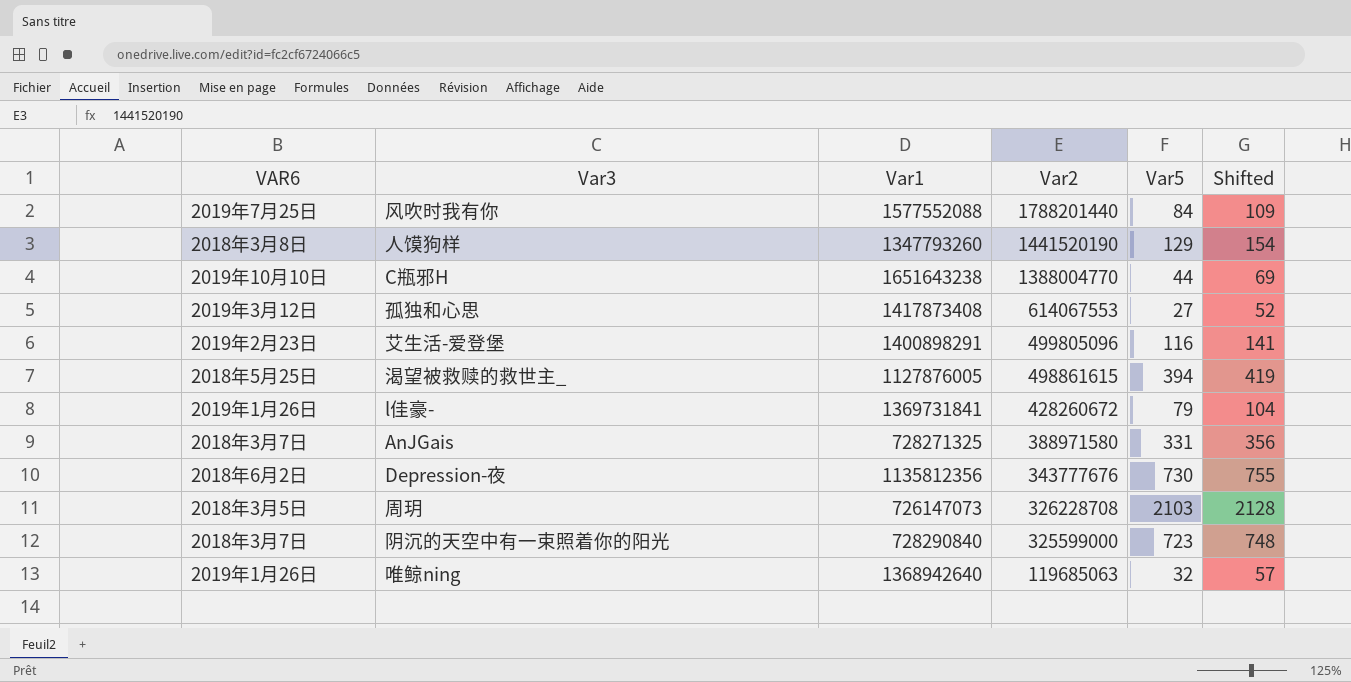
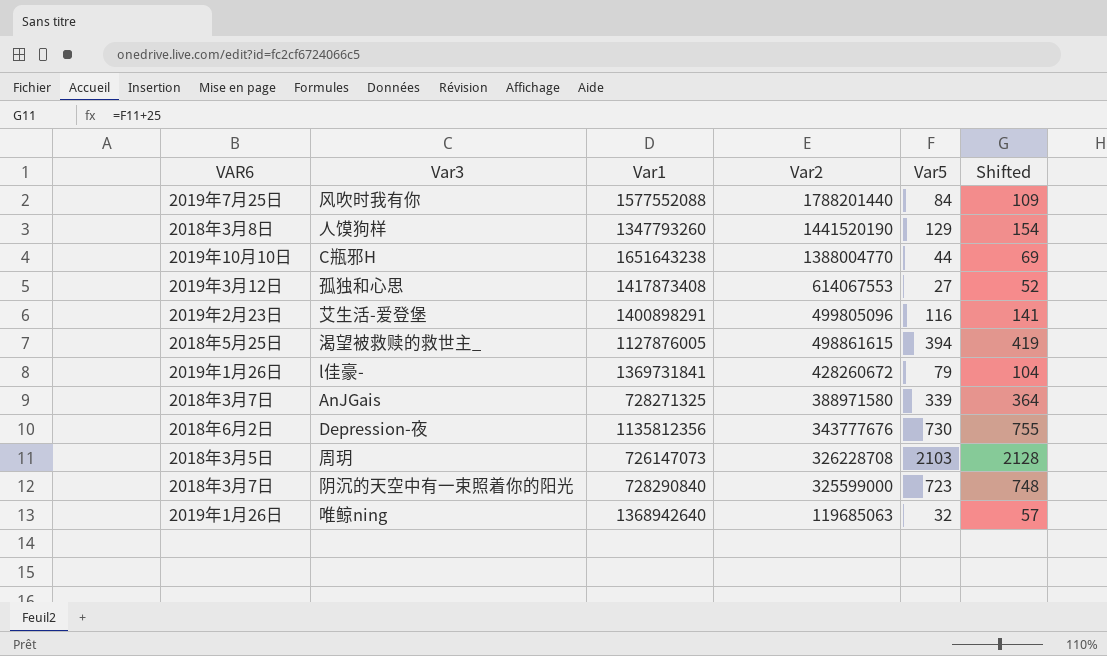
AnJGais | Var5: 331 -> 339
AnJGais | Shifted: 356 -> 364

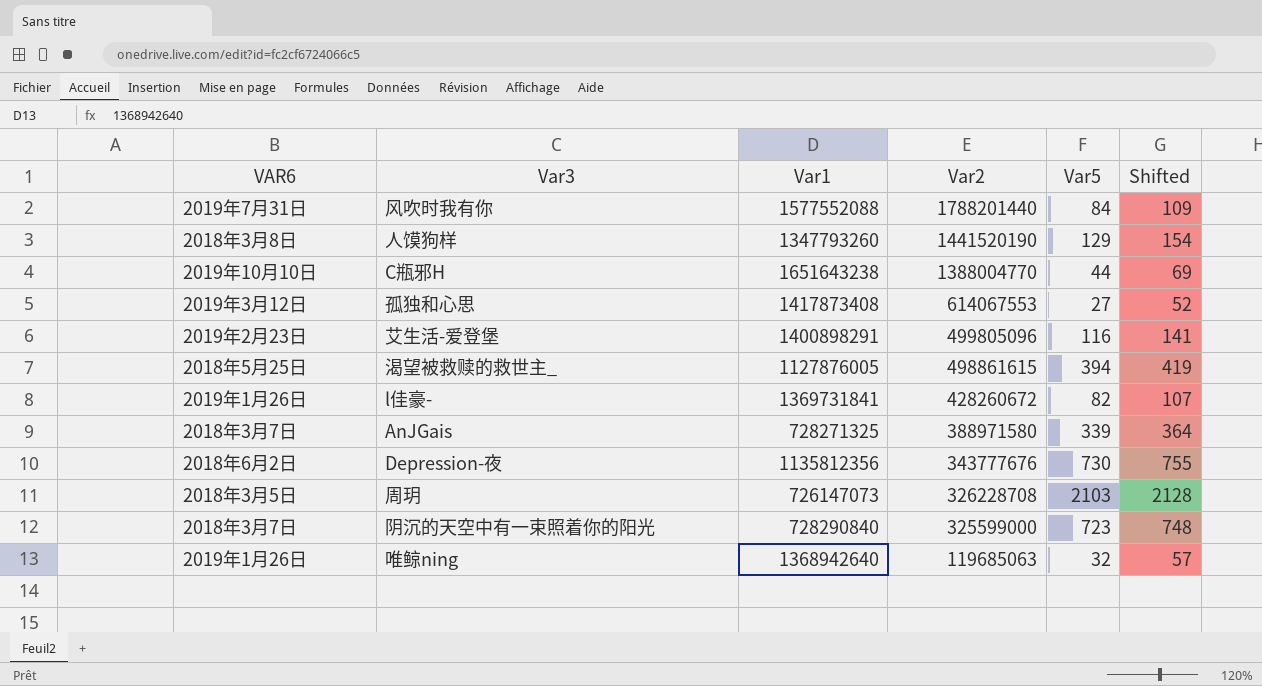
风吹时我有你 | VAR6: 2019年7月25日 -> 2019年7月31日
l佳豪- | Var5: 79 -> 82
l佳豪- | Shifted: 104 -> 107

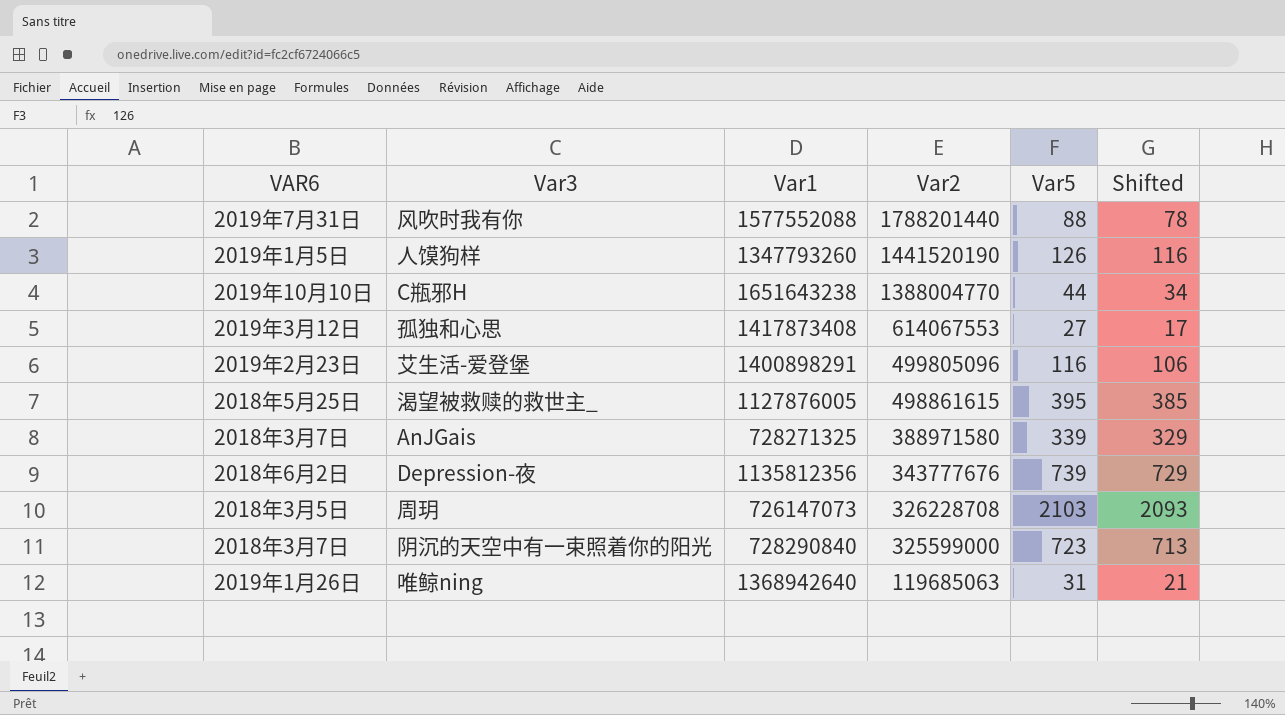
column Shifted | formula: [Var5] + 25 -> [Var5] - 10
row l佳豪-: 2019年1月26日 | 1369731841 | 428260672 | 82 | 107 -> none
风吹时我有你 | Var5: 84 -> 88
人馍狗样 | VAR6: 2018年3月8日 -> 2019年1月5日
人馍狗样 | Var5: 129 -> 126
渴望被救赎的救世主_ | Var5: 394 -> 395
Depression-夜 | Var5: 730 -> 739
唯鲸ning | Var5: 32 -> 31

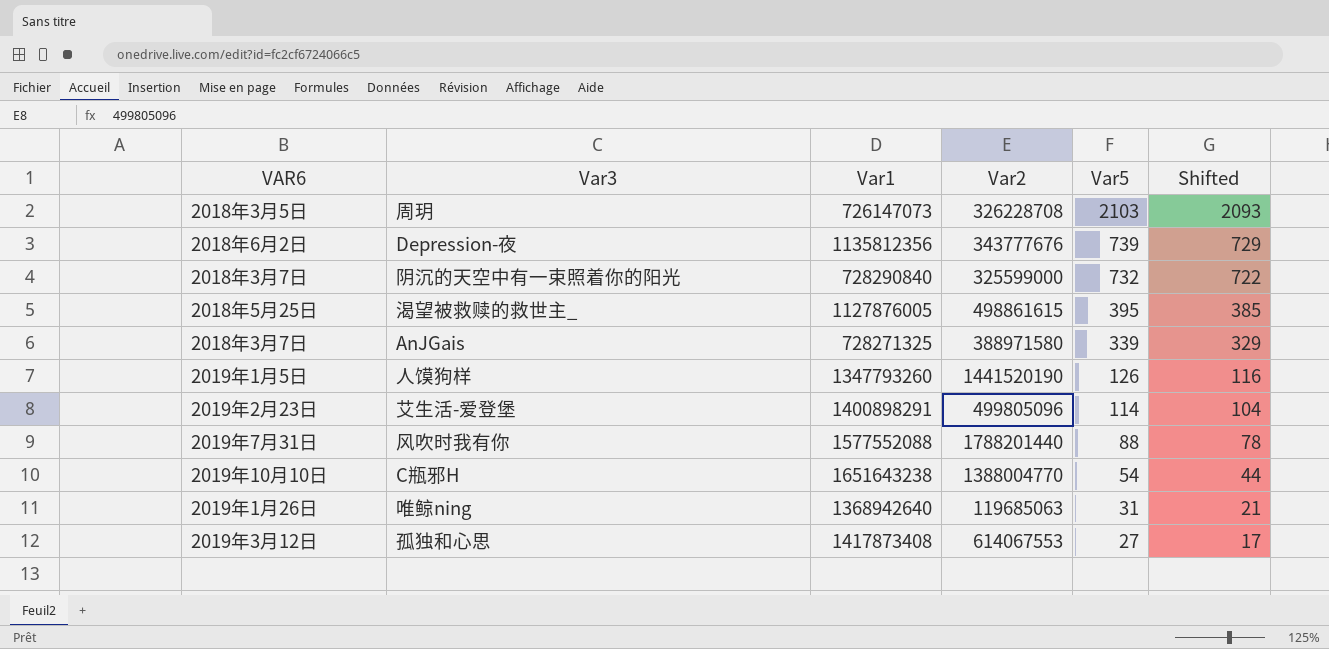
row order: Var2 descending -> Var5 descending
阴沉的天空中有一束照着你的阳光 | Var5: 723 -> 732
阴沉的天空中有一束照着你的阳光 | Shifted: 713 -> 722
艾生活-爱登堡 | Var5: 116 -> 114
艾生活-爱登堡 | Shifted: 106 -> 104
C瓶邪H | Var5: 44 -> 54
C瓶邪H | Shifted: 34 -> 44

